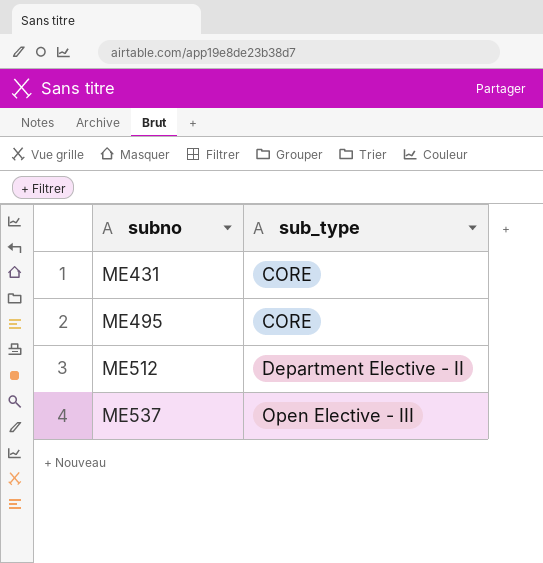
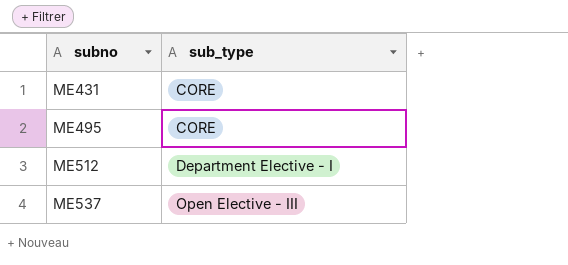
ME512 | sub_type: Department Elective - II -> Department Elective - I

